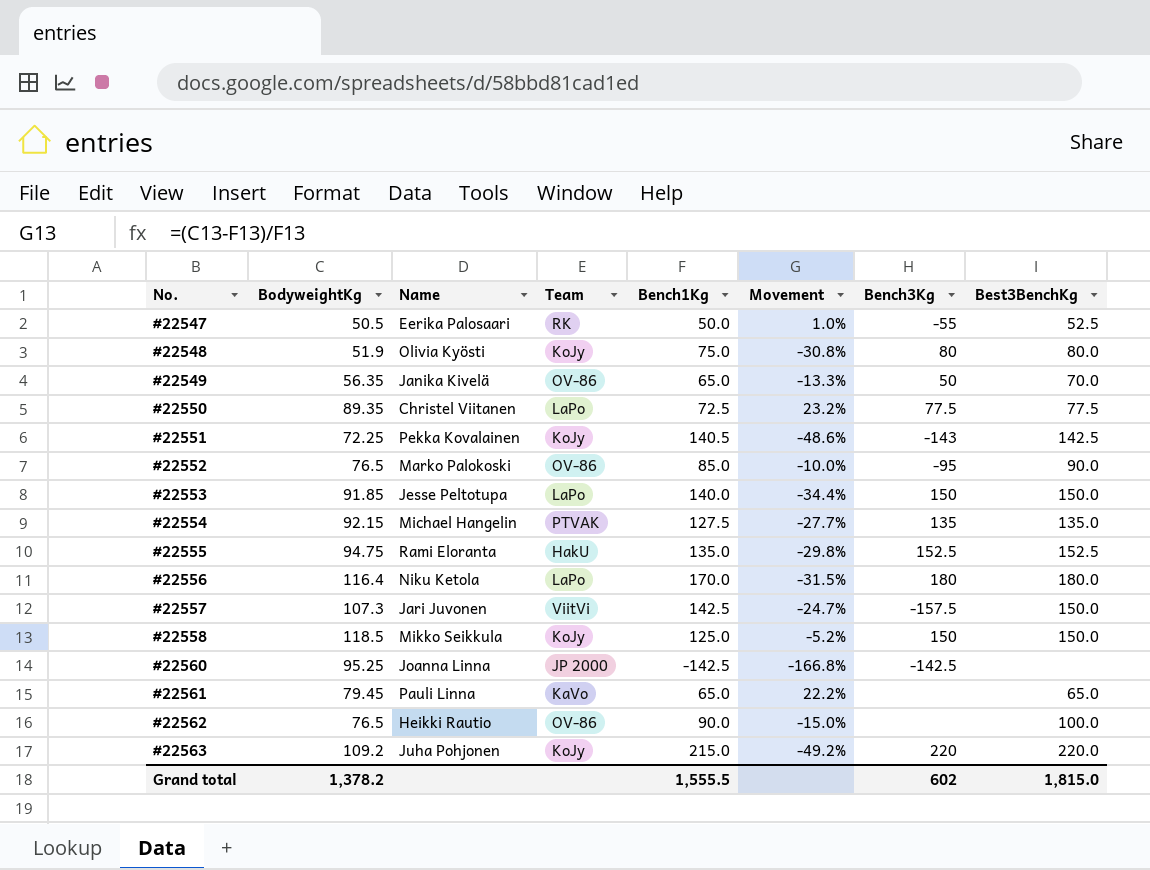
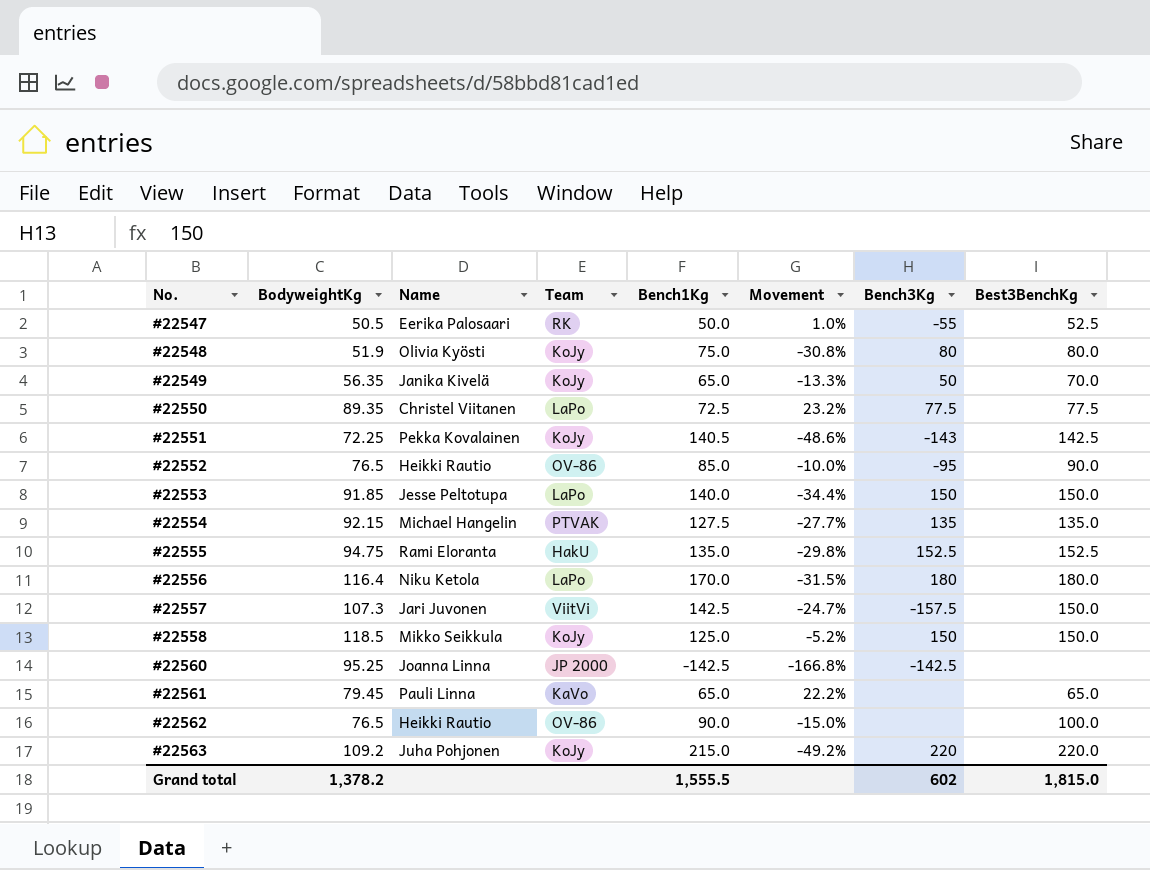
#22549 | Team: OV-86 -> KoJy
#22552 | Name: Marko Palokoski -> Heikki Rautio

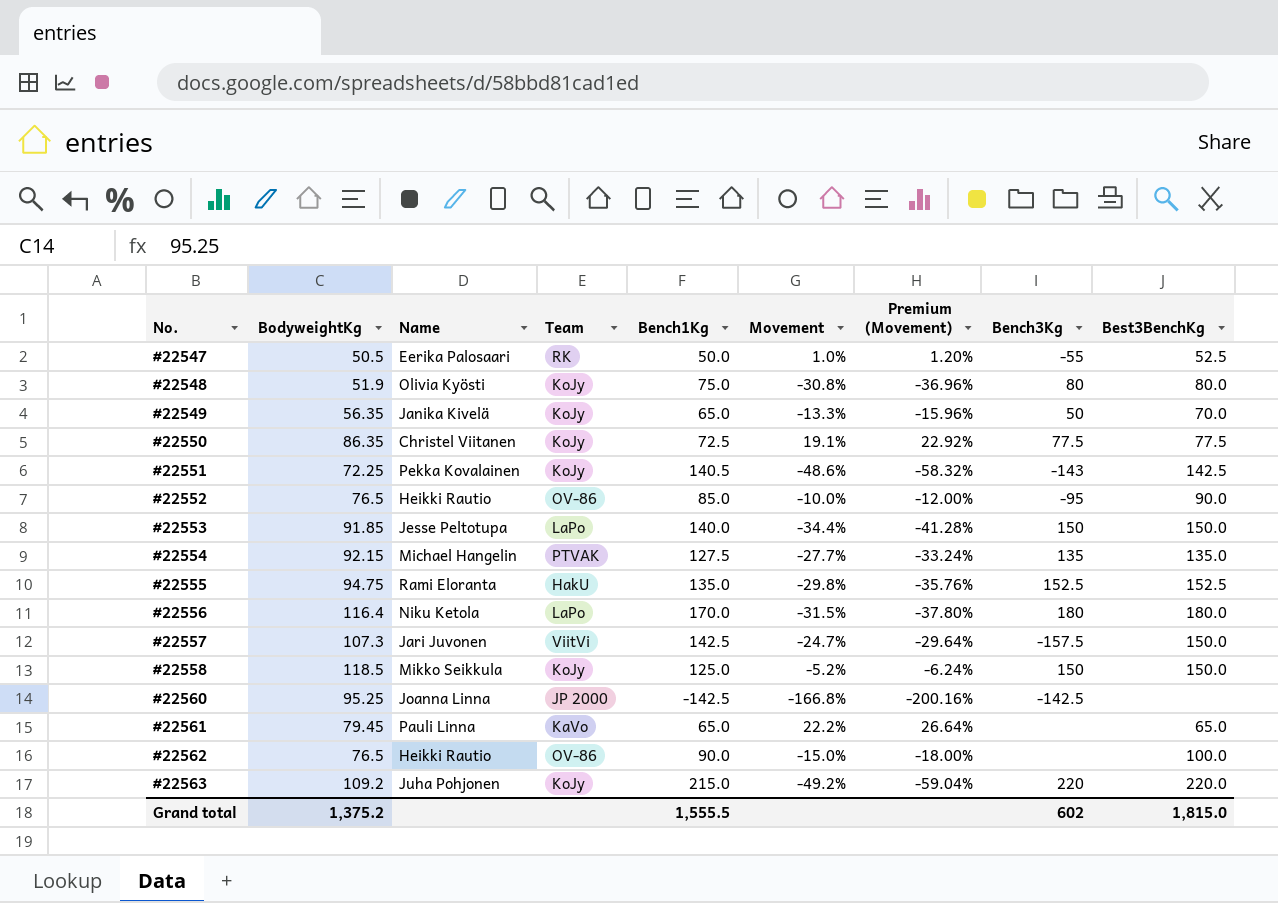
column Premium (Movement) | formula: none -> [Movement] * 1.2
#22550 | BodyweightKg: 89.35 -> 86.35
#22550 | Team: LaPo -> KoJy
#22550 | Movement: 23.2% -> 19.1%
Grand total | BodyweightKg: 1,378.2 -> 1,375.2

